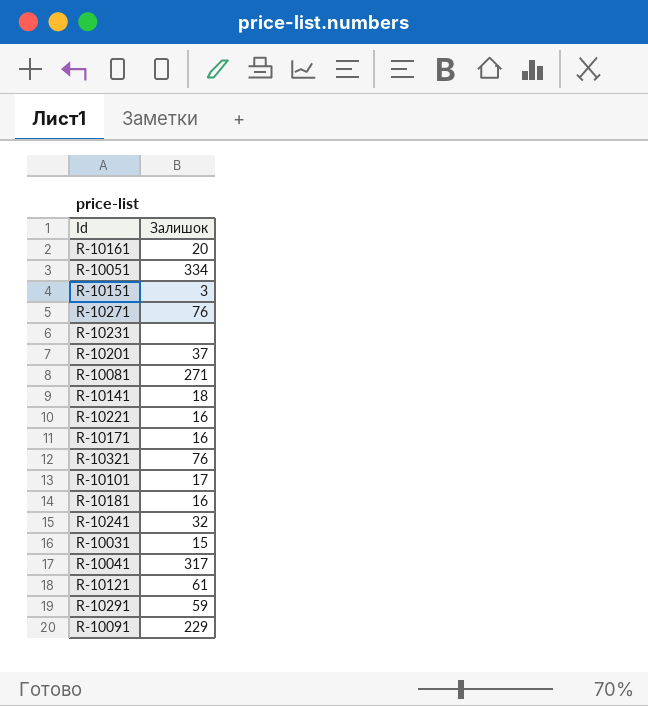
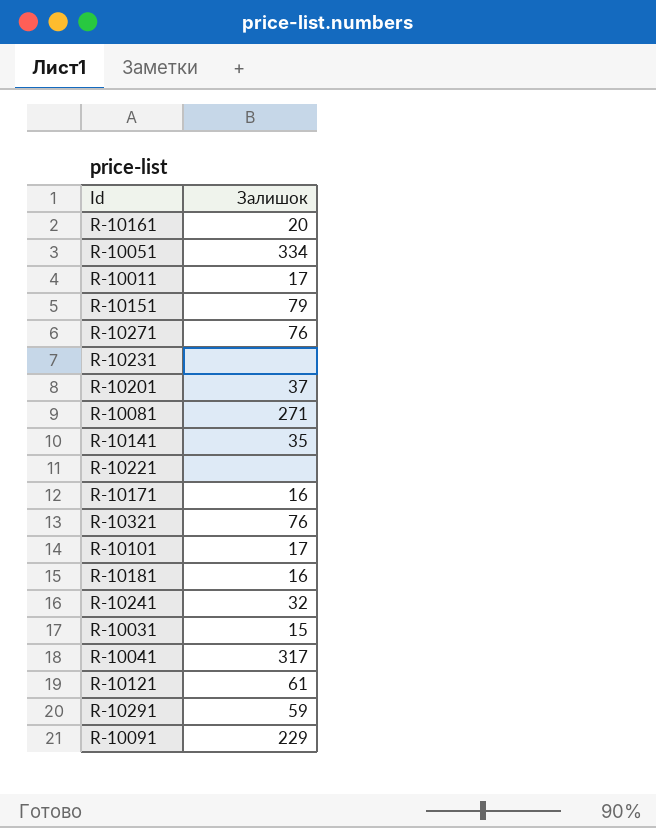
row R-10011: none -> 17
R-10151 | Залишок: 3 -> 79
R-10141 | Залишок: 18 -> 35
R-10221 | Залишок: 16 -> none

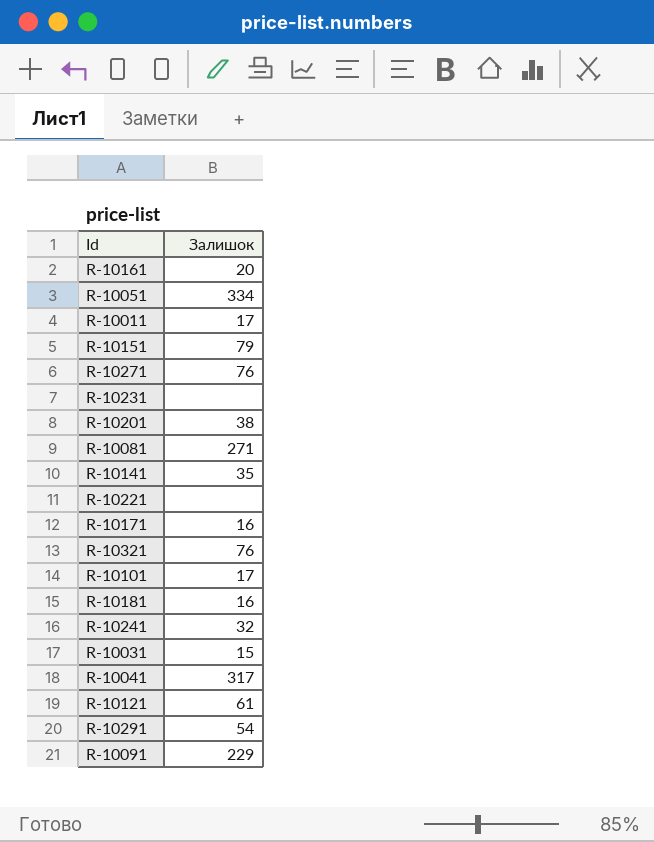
R-10201 | Залишок: 37 -> 38
R-10291 | Залишок: 59 -> 54

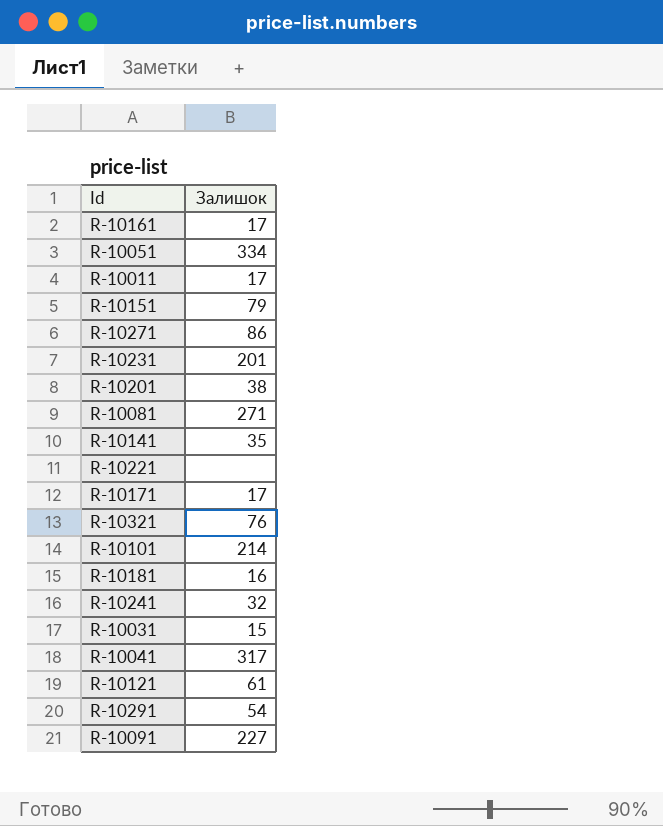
R-10161 | Залишок: 20 -> 17
R-10271 | Залишок: 76 -> 86
R-10231 | Залишок: none -> 201
R-10171 | Залишок: 16 -> 17
R-10101 | Залишок: 17 -> 214
R-10091 | Залишок: 229 -> 227

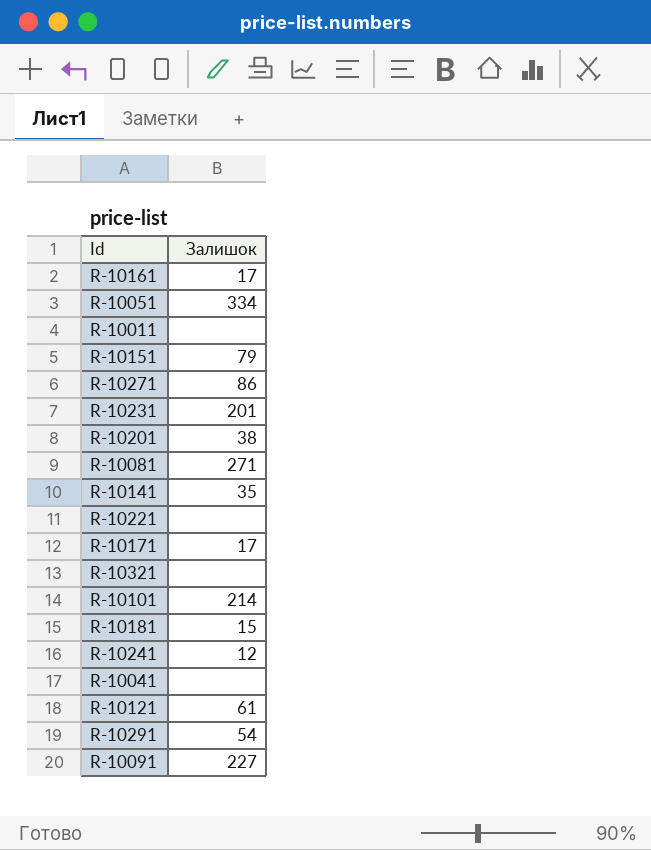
row R-10031: 15 -> none
R-10011 | Залишок: 17 -> none
R-10321 | Залишок: 76 -> none
R-10181 | Залишок: 16 -> 15
R-10241 | Залишок: 32 -> 12
R-10041 | Залишок: 317 -> none

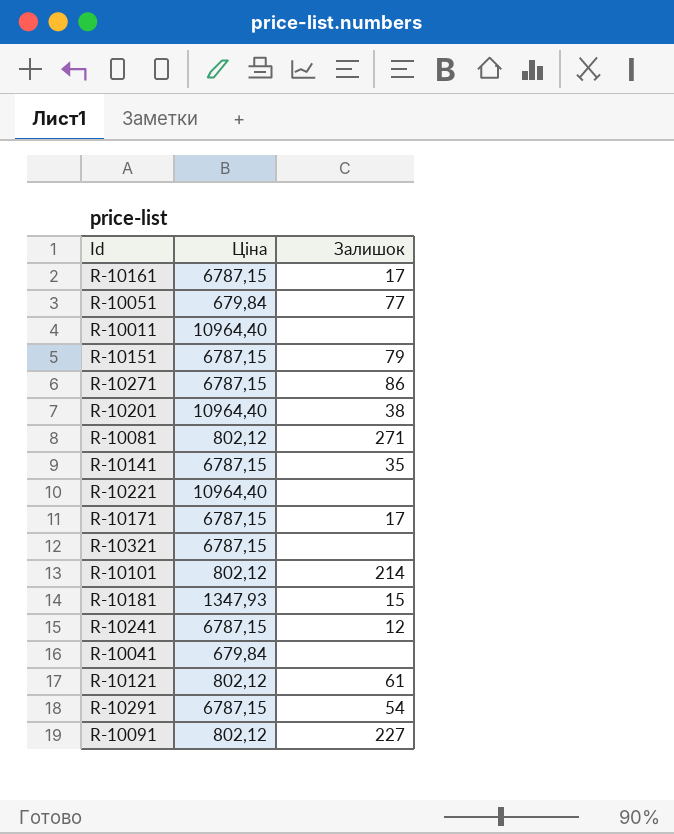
column Ціна | position: none -> 2
row R-10231: 201 -> none
R-10051 | Залишок: 334 -> 77

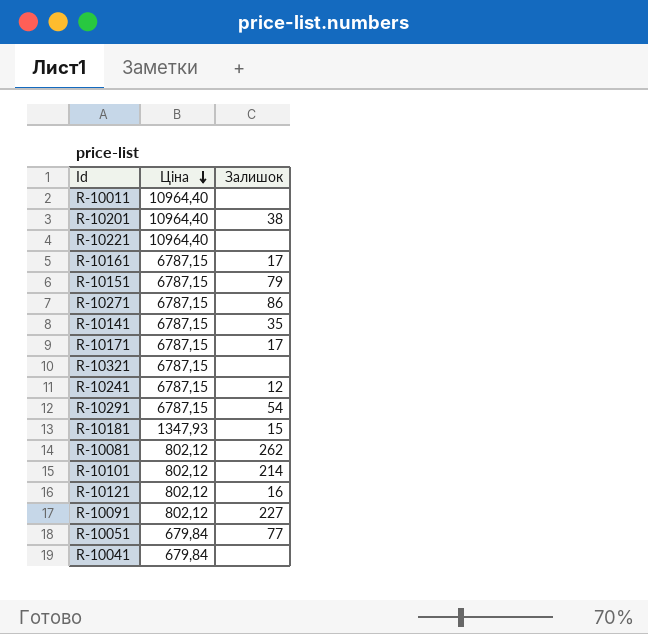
row order: none -> Ціна descending
R-10081 | Залишок: 271 -> 262
R-10121 | Залишок: 61 -> 16

